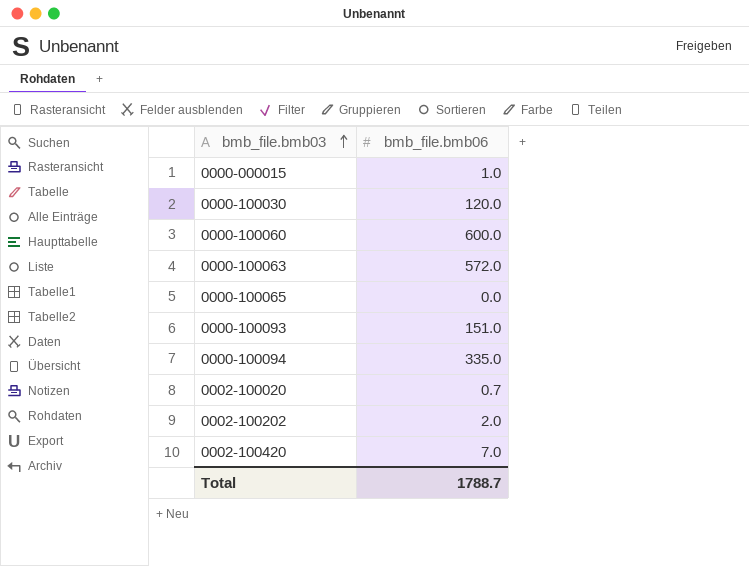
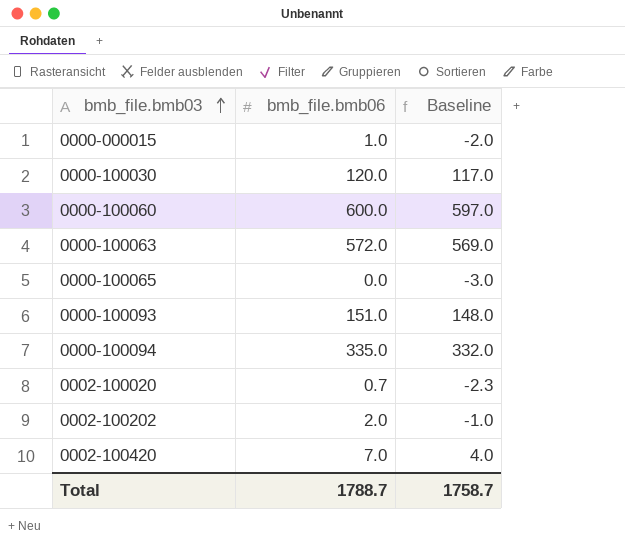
column Baseline | formula: none -> [bmb_file.bmb06] - 3

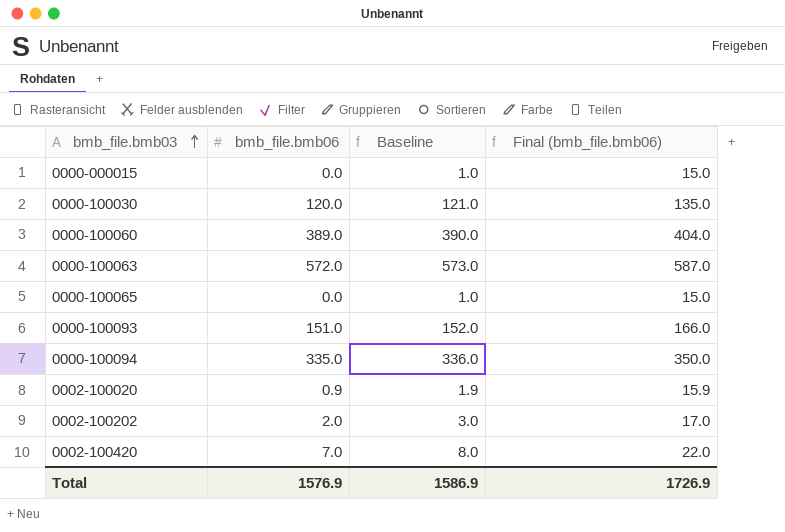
column Baseline | formula: [bmb_file.bmb06] - 3 -> [bmb_file.bmb06] + 1
column Final (bmb_file.bmb06) | formula: none -> [bmb_file.bmb06] + 15
0000-000015 | bmb_file.bmb06: 1.0 -> 0.0
0000-100060 | bmb_file.bmb06: 600.0 -> 389.0
0002-100020 | bmb_file.bmb06: 0.7 -> 0.9
Total | bmb_file.bmb06: 1788.7 -> 1576.9
Total | Baseline: 1758.7 -> 1586.9

